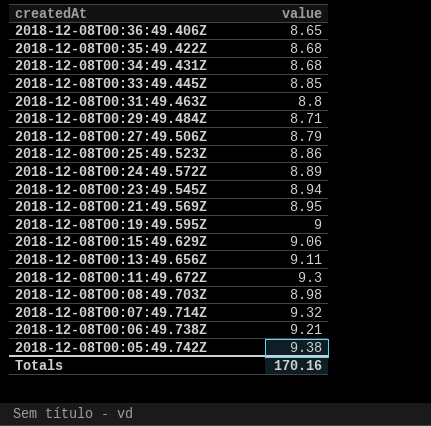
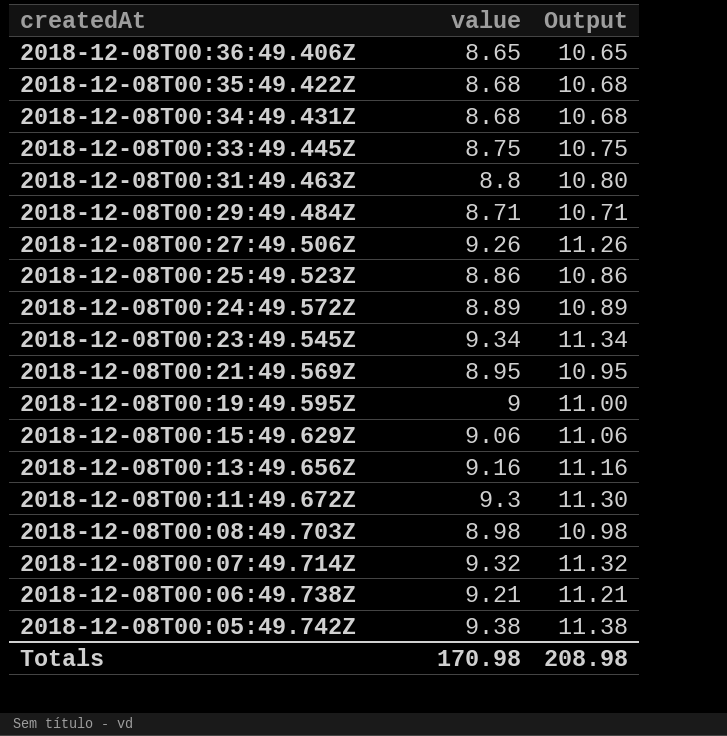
column Output | formula: none -> [value] + 2
2018-12-08T00:33:49.445Z | value: 8.85 -> 8.75
2018-12-08T00:27:49.506Z | value: 8.79 -> 9.26
2018-12-08T00:23:49.545Z | value: 8.94 -> 9.34
2018-12-08T00:13:49.656Z | value: 9.11 -> 9.16
Totals | value: 170.16 -> 170.98

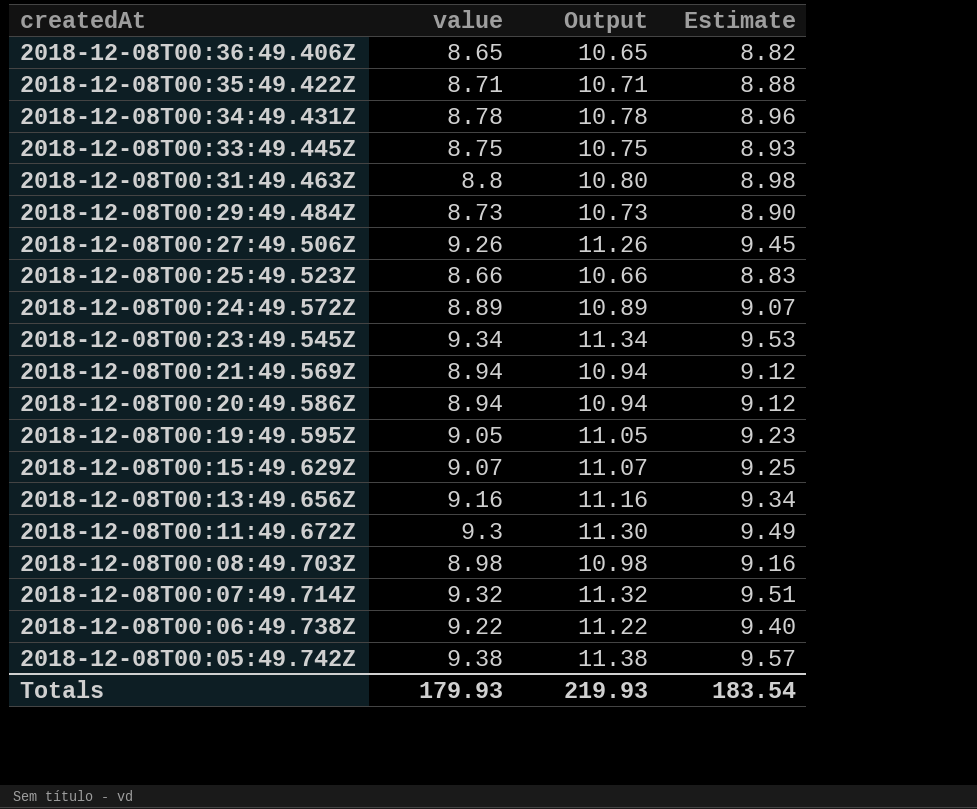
column Estimate | formula: none -> [value] * 1.02
2018-12-08T00:35:49.422Z | value: 8.68 -> 8.71
2018-12-08T00:35:49.422Z | Output: 10.68 -> 10.71
2018-12-08T00:34:49.431Z | value: 8.68 -> 8.78
2018-12-08T00:34:49.431Z | Output: 10.68 -> 10.78
2018-12-08T00:29:49.484Z | value: 8.71 -> 8.73
2018-12-08T00:29:49.484Z | Output: 10.71 -> 10.73
2018-12-08T00:25:49.523Z | value: 8.86 -> 8.66
2018-12-08T00:25:49.523Z | Output: 10.86 -> 10.66
2018-12-08T00:21:49.569Z | value: 8.95 -> 8.94
2018-12-08T00:21:49.569Z | Output: 10.95 -> 10.94
row 2018-12-08T00:20:49.586Z: none -> 8.94 | 10.94 | 9.12
2018-12-08T00:19:49.595Z | value: 9 -> 9.05
2018-12-08T00:19:49.595Z | Output: 11.00 -> 11.05
2018-12-08T00:15:49.629Z | value: 9.06 -> 9.07
2018-12-08T00:15:49.629Z | Output: 11.06 -> 11.07
2018-12-08T00:06:49.738Z | value: 9.21 -> 9.22
2018-12-08T00:06:49.738Z | Output: 11.21 -> 11.22
Totals | value: 170.98 -> 179.93
Totals | Output: 208.98 -> 219.93

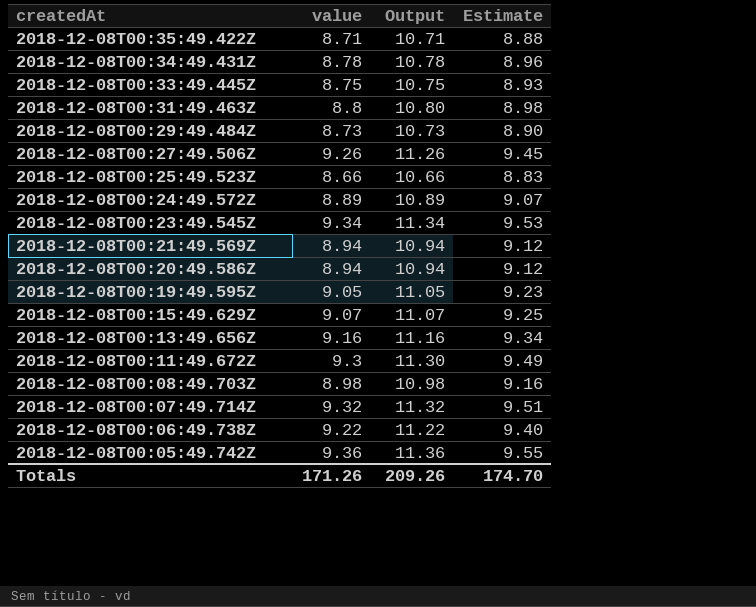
row 2018-12-08T00:36:49.406Z: 8.65 | 10.65 | 8.82 -> none
2018-12-08T00:05:49.742Z | value: 9.38 -> 9.36
2018-12-08T00:05:49.742Z | Output: 11.38 -> 11.36
2018-12-08T00:05:49.742Z | Estimate: 9.57 -> 9.55
Totals | value: 179.93 -> 171.26
Totals | Output: 219.93 -> 209.26
Totals | Estimate: 183.54 -> 174.70

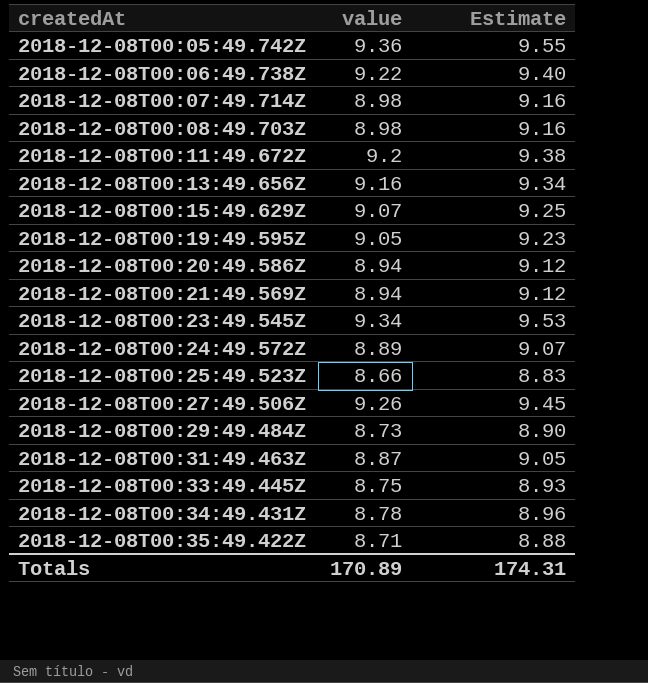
row order: createdAt descending -> createdAt ascending
column Output | formula: [value] + 2 -> none
2018-12-08T00:07:49.714Z | value: 9.32 -> 8.98
2018-12-08T00:07:49.714Z | Estimate: 9.51 -> 9.16
2018-12-08T00:11:49.672Z | value: 9.3 -> 9.2
2018-12-08T00:11:49.672Z | Estimate: 9.49 -> 9.38
2018-12-08T00:31:49.463Z | value: 8.8 -> 8.87
2018-12-08T00:31:49.463Z | Estimate: 8.98 -> 9.05
Totals | value: 171.26 -> 170.89
Totals | Estimate: 174.70 -> 174.31

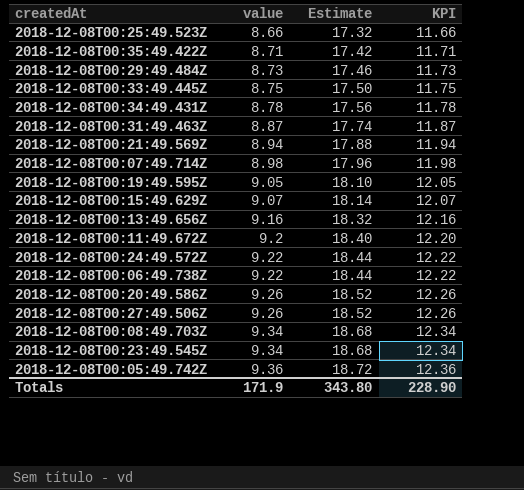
row order: createdAt ascending -> value ascending
column Estimate | formula: [value] * 1.02 -> [value] * 2
column KPI | formula: none -> [value] + 3
2018-12-08T00:24:49.572Z | value: 8.89 -> 9.22
2018-12-08T00:20:49.586Z | value: 8.94 -> 9.26
2018-12-08T00:08:49.703Z | value: 8.98 -> 9.34
Totals | value: 170.89 -> 171.9
Totals | Estimate: 174.31 -> 343.80

